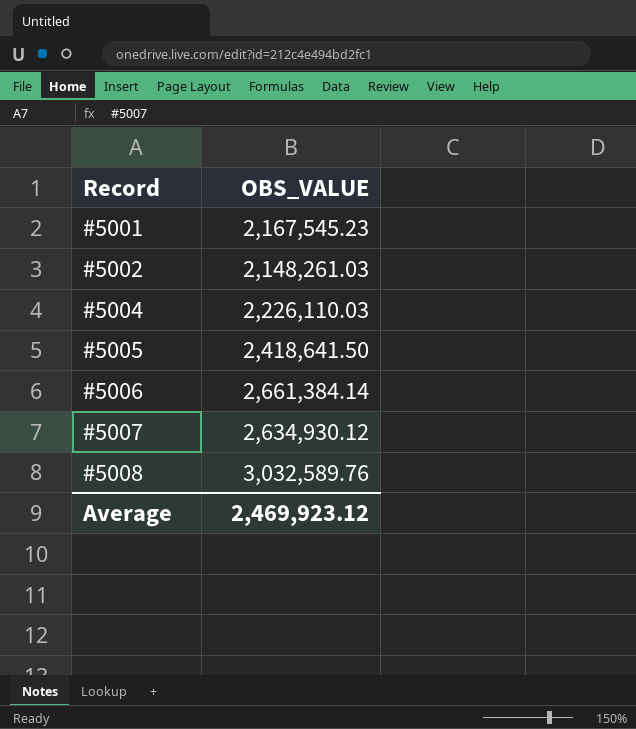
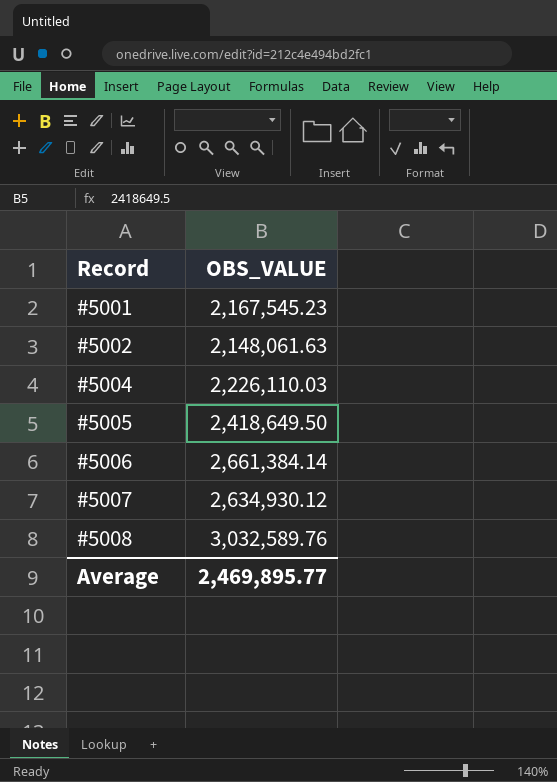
#5002 | OBS_VALUE: 2,148,261.03 -> 2,148,061.63
#5005 | OBS_VALUE: 2,418,641.50 -> 2,418,649.50
Average | OBS_VALUE: 2,469,923.12 -> 2,469,895.77

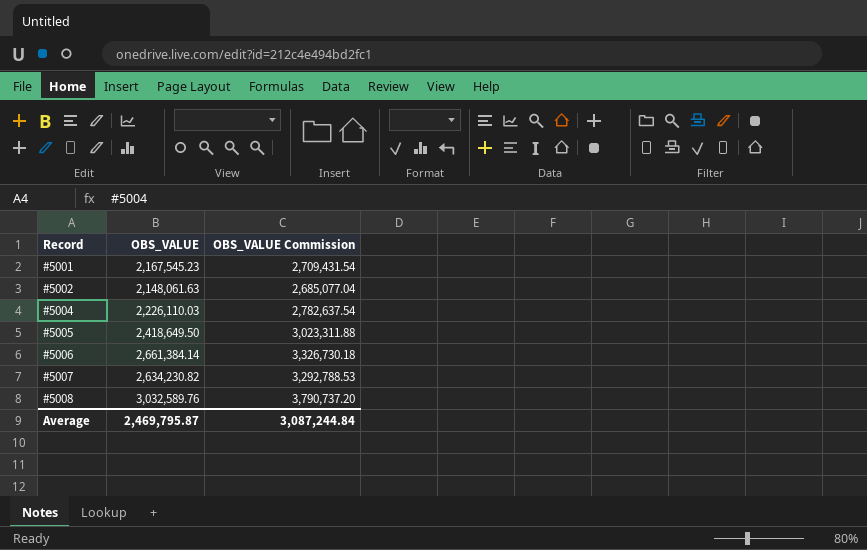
column OBS_VALUE Commission | formula: none -> [OBS_VALUE] * 1.25
#5007 | OBS_VALUE: 2,634,930.12 -> 2,634,230.82
Average | OBS_VALUE: 2,469,895.77 -> 2,469,795.87

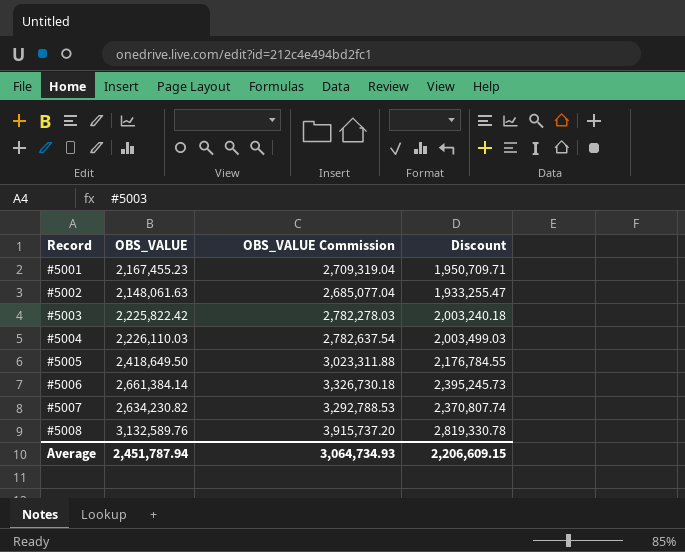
column Discount | formula: none -> [OBS_VALUE] * 0.9
#5001 | OBS_VALUE: 2,167,545.23 -> 2,167,455.23
#5001 | OBS_VALUE Commission: 2,709,431.54 -> 2,709,319.04
row #5003: none -> 2,225,822.42 | 2,782,278.03 | 2,003,240.18
#5008 | OBS_VALUE: 3,032,589.76 -> 3,132,589.76
#5008 | OBS_VALUE Commission: 3,790,737.20 -> 3,915,737.20
Average | OBS_VALUE: 2,469,795.87 -> 2,451,787.94
Average | OBS_VALUE Commission: 3,087,244.84 -> 3,064,734.93

